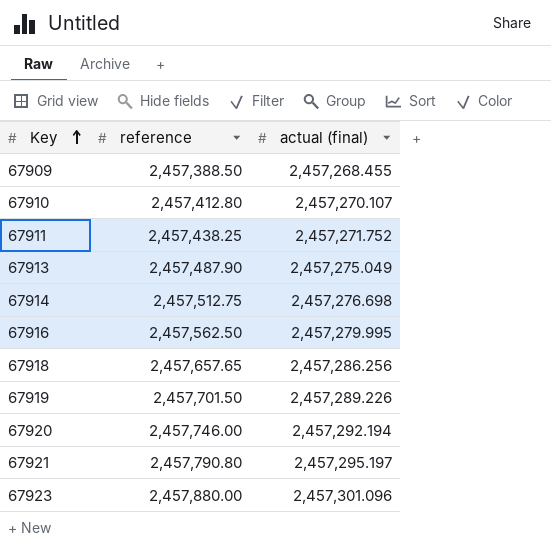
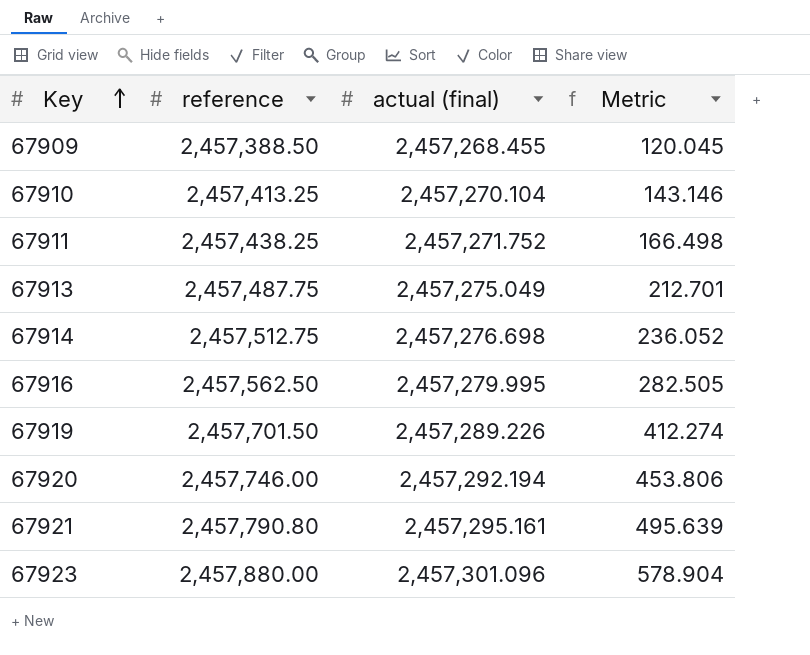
column Metric | formula: none -> [reference] - [actual (final)]
row 67918: 2,457,657.65 | 2,457,286.256 -> none
67910 | reference: 2,457,412.80 -> 2,457,413.25
67910 | actual (final): 2,457,270.107 -> 2,457,270.104
67913 | reference: 2,457,487.90 -> 2,457,487.75
67921 | actual (final): 2,457,295.197 -> 2,457,295.161

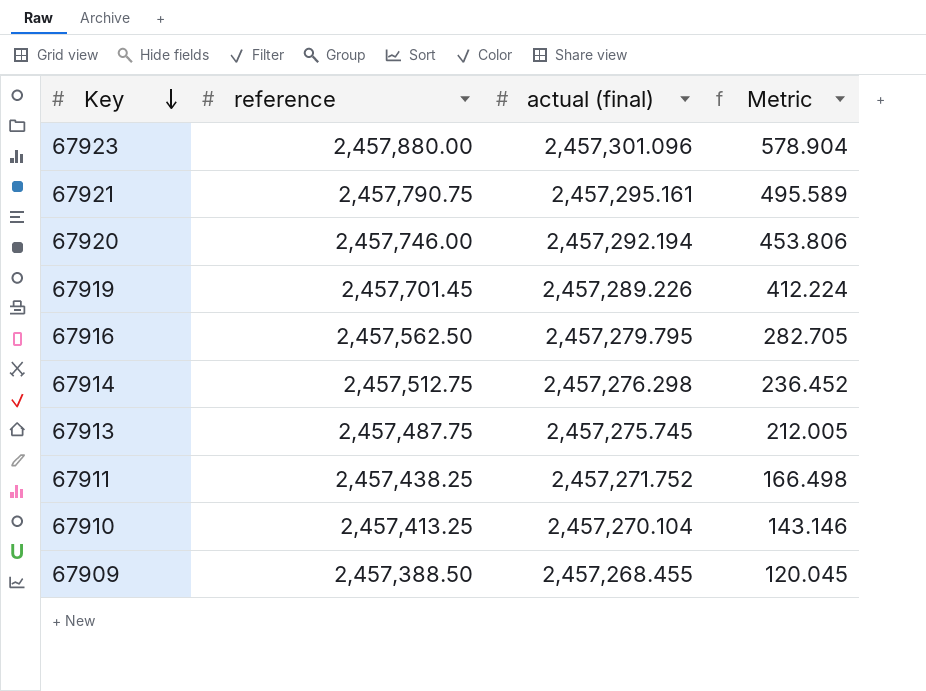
row order: Key ascending -> Key descending
67921 | reference: 2,457,790.80 -> 2,457,790.75
67921 | Metric: 495.639 -> 495.589
67919 | reference: 2,457,701.50 -> 2,457,701.45
67919 | Metric: 412.274 -> 412.224
67916 | actual (final): 2,457,279.995 -> 2,457,279.795
67916 | Metric: 282.505 -> 282.705
67914 | actual (final): 2,457,276.698 -> 2,457,276.298
67914 | Metric: 236.052 -> 236.452
67913 | actual (final): 2,457,275.049 -> 2,457,275.745
67913 | Metric: 212.701 -> 212.005

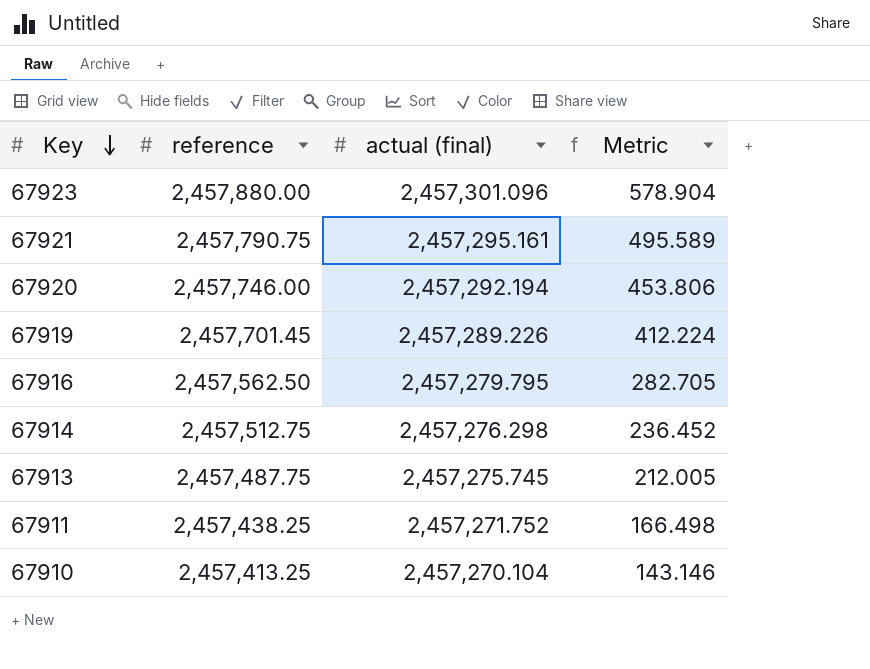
row 67909: 2,457,388.50 | 2,457,268.455 | 120.045 -> none

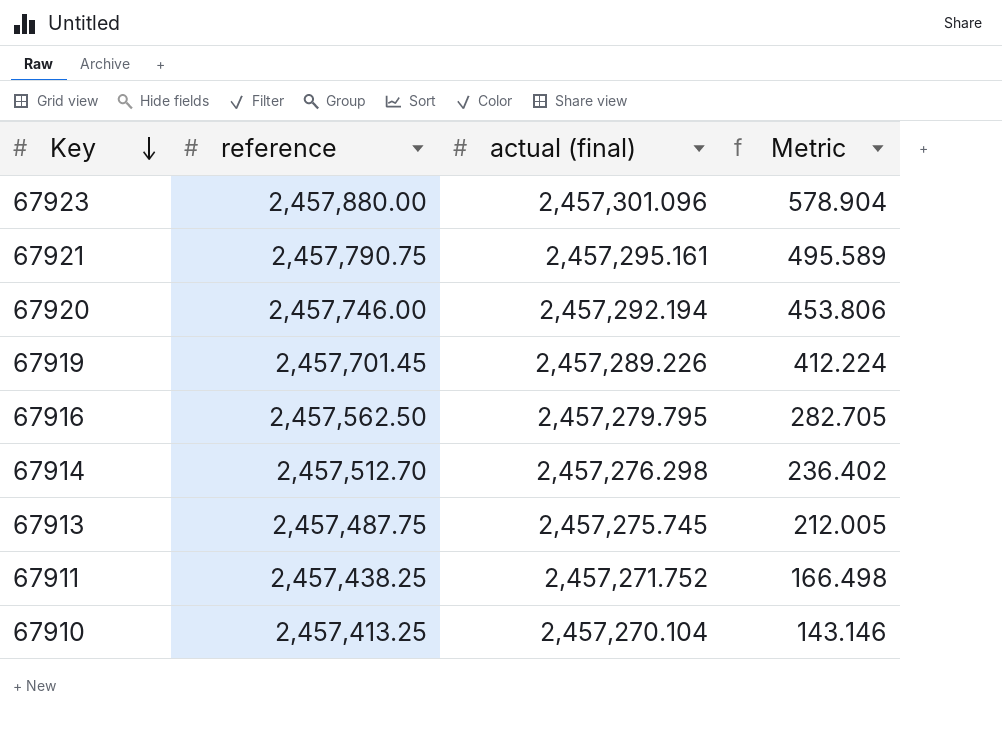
67914 | reference: 2,457,512.75 -> 2,457,512.70
67914 | Metric: 236.452 -> 236.402

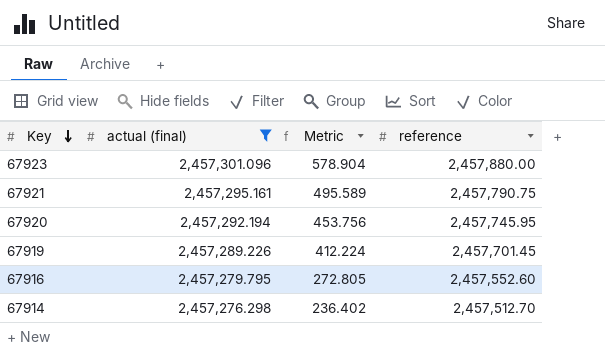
filter: none -> actual (final) >= 2,457,276.298
column reference | position: 2 -> 4
67920 | Metric: 453.806 -> 453.756
67920 | reference: 2,457,746.00 -> 2,457,745.95
67916 | Metric: 282.705 -> 272.805
67916 | reference: 2,457,562.50 -> 2,457,552.60

